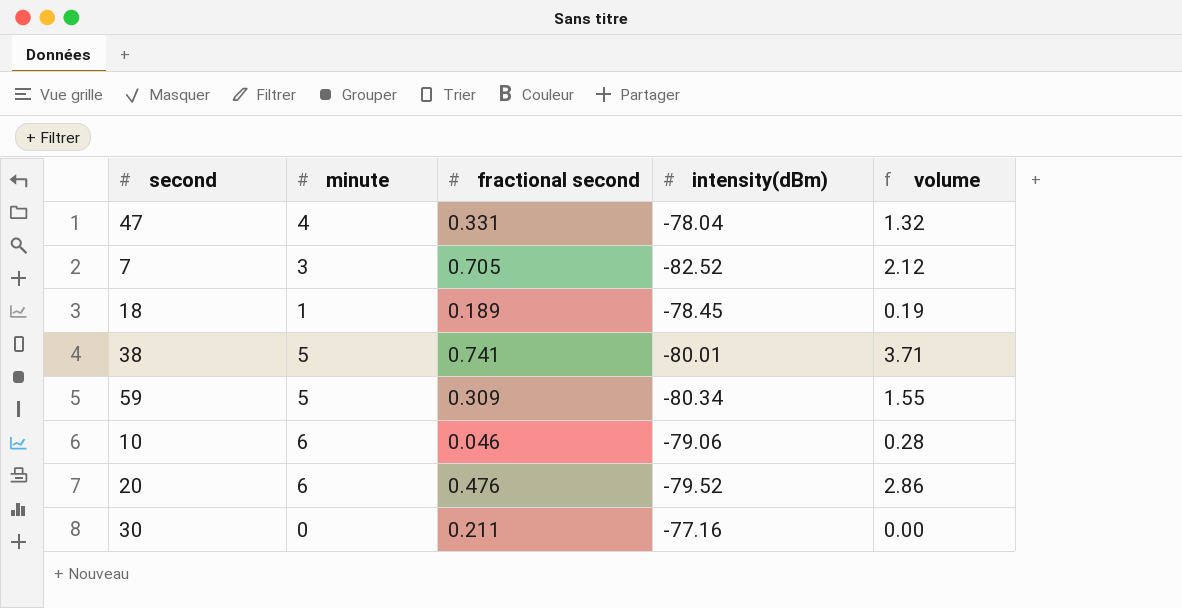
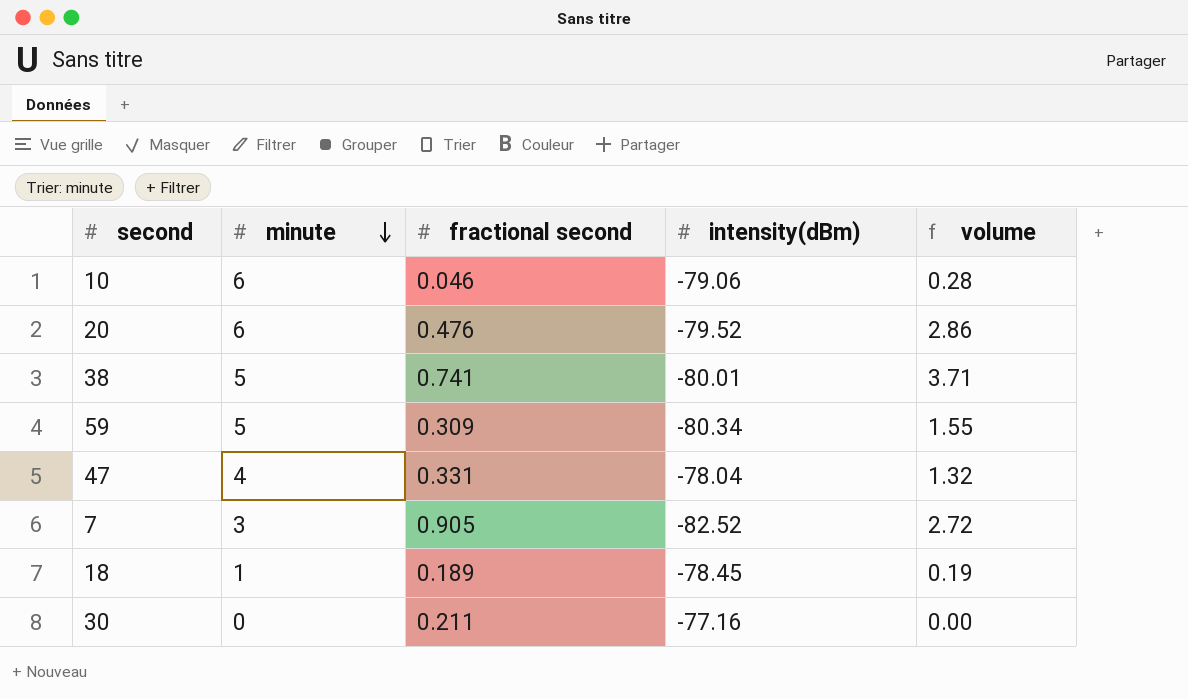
row order: none -> minute descending
7 | fractional second: 0.705 -> 0.905
7 | volume: 2.12 -> 2.72

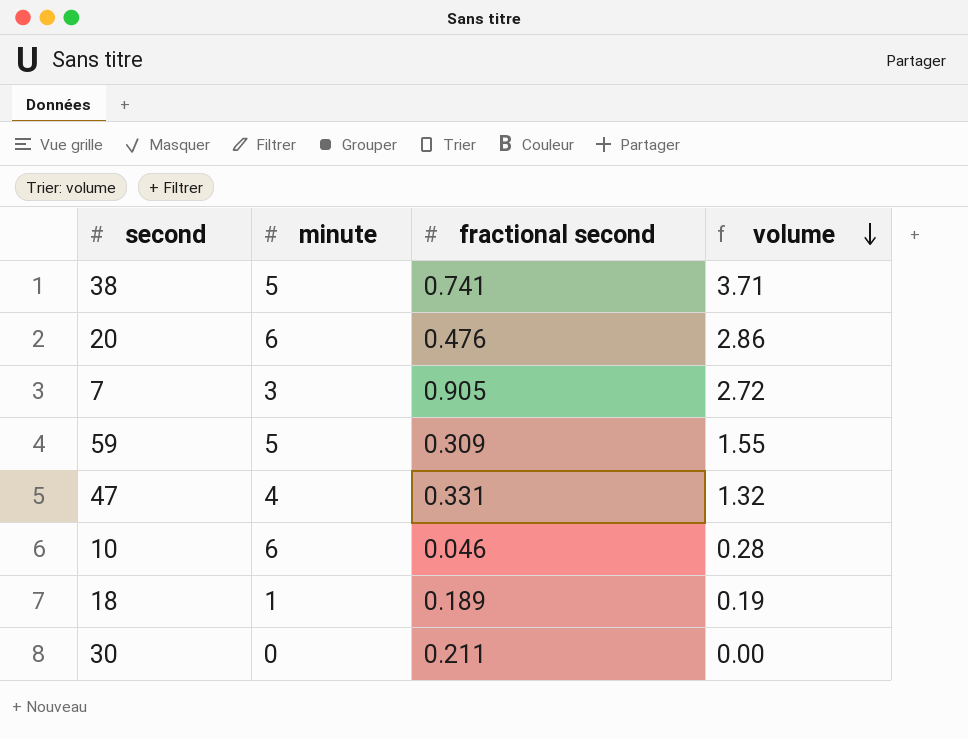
row order: minute descending -> volume descending
column intensity(dBm) | position: 4 -> none

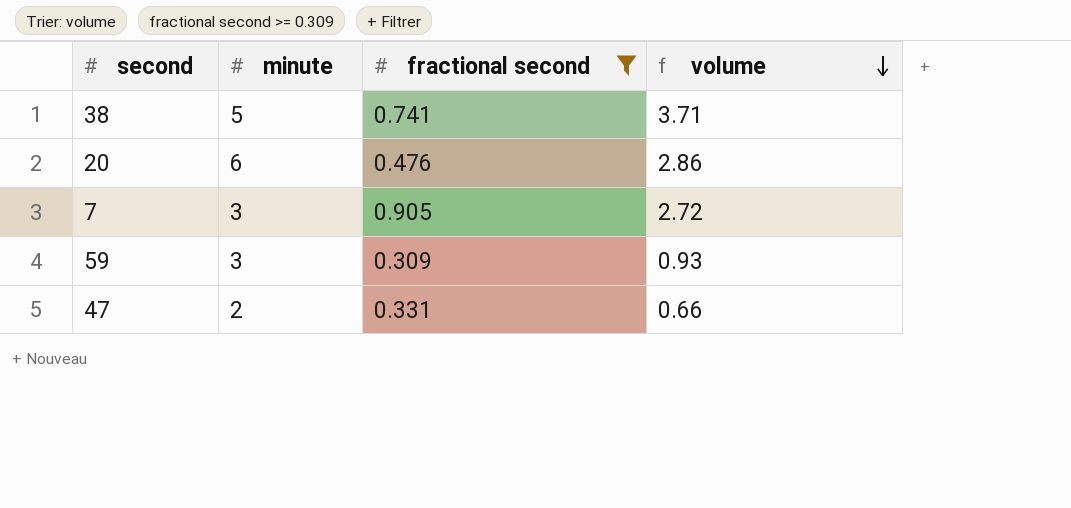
filter: none -> fractional second >= 0.309
59 | minute: 5 -> 3
59 | volume: 1.55 -> 0.93
47 | minute: 4 -> 2
47 | volume: 1.32 -> 0.66

